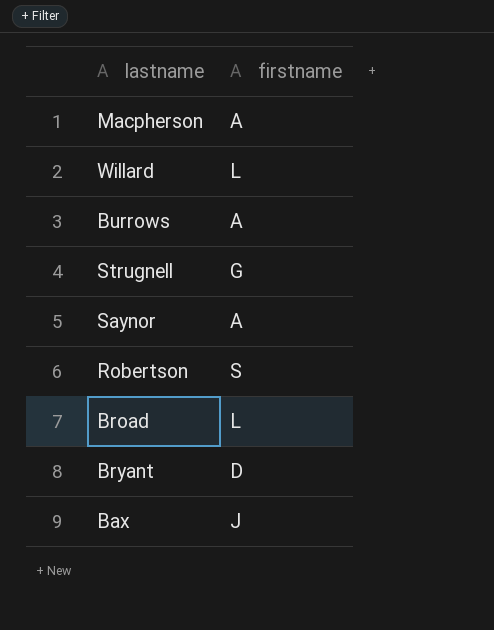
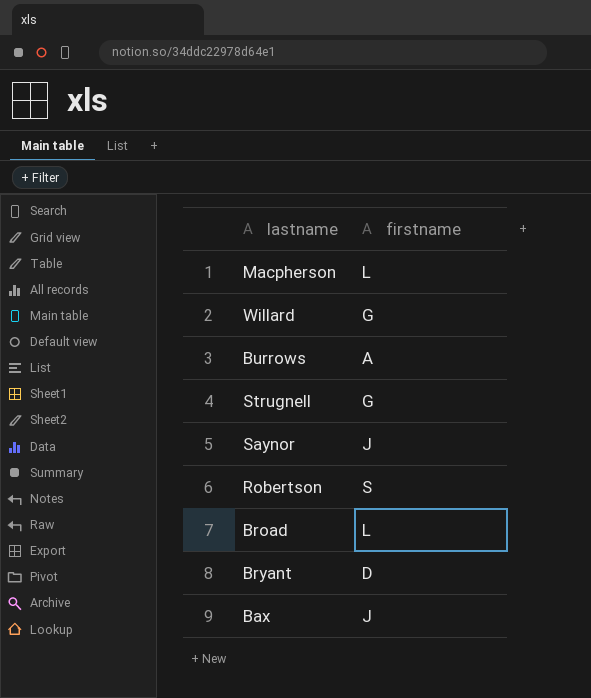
Macpherson | firstname: A -> L
Willard | firstname: L -> G
Saynor | firstname: A -> J

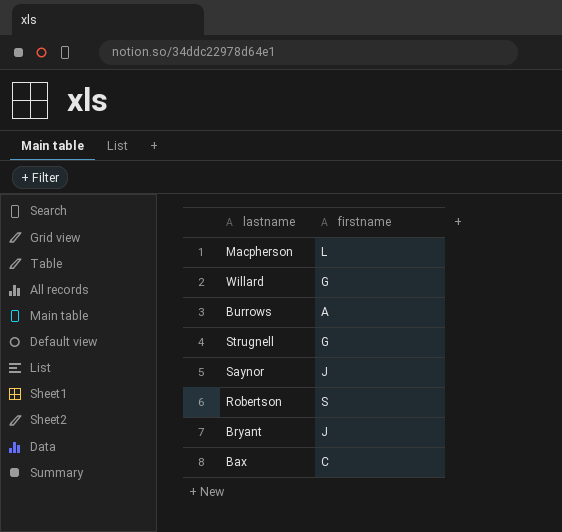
row Broad: L -> none
Bryant | firstname: D -> J
Bax | firstname: J -> C

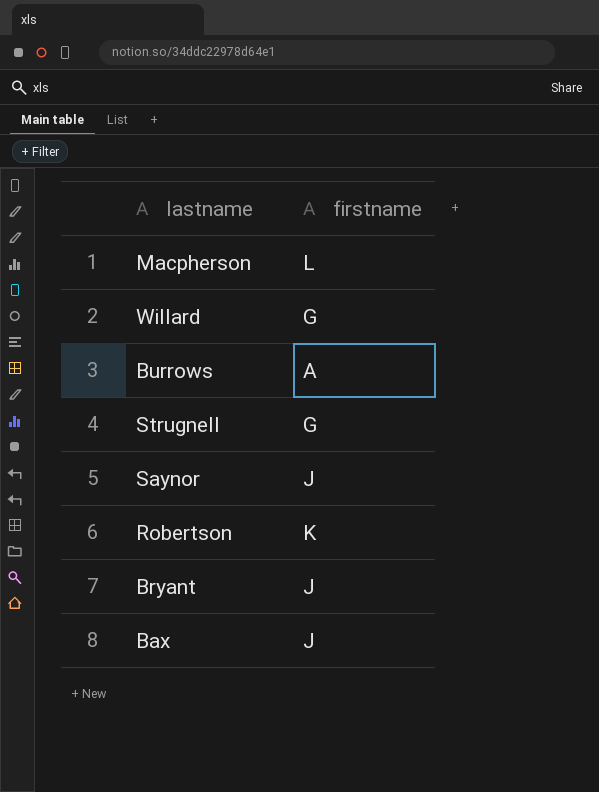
Robertson | firstname: S -> K
Bax | firstname: C -> J

